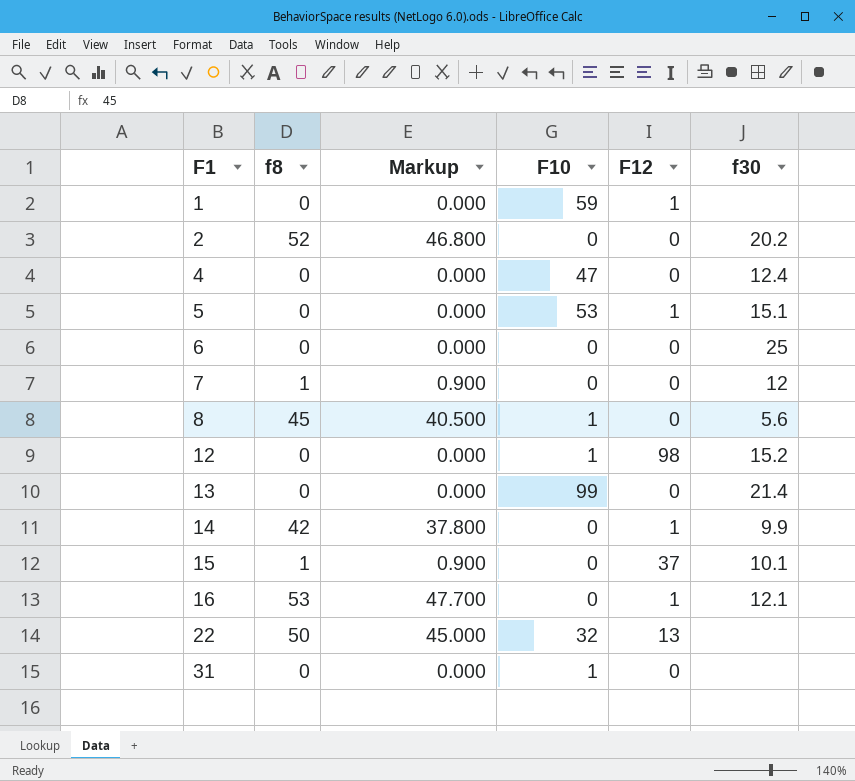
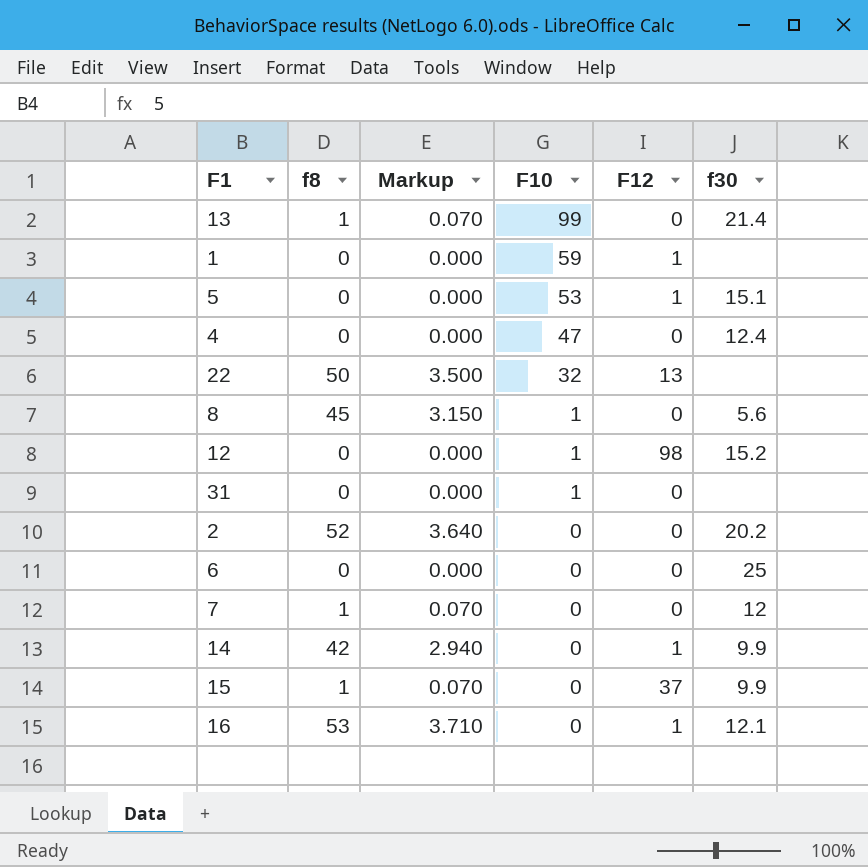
row order: F1 ascending -> F10 descending
column Markup | formula: [f8] * 0.9 -> [f8] * 0.07
13 | f8: 0 -> 1
15 | f30: 10.1 -> 9.9

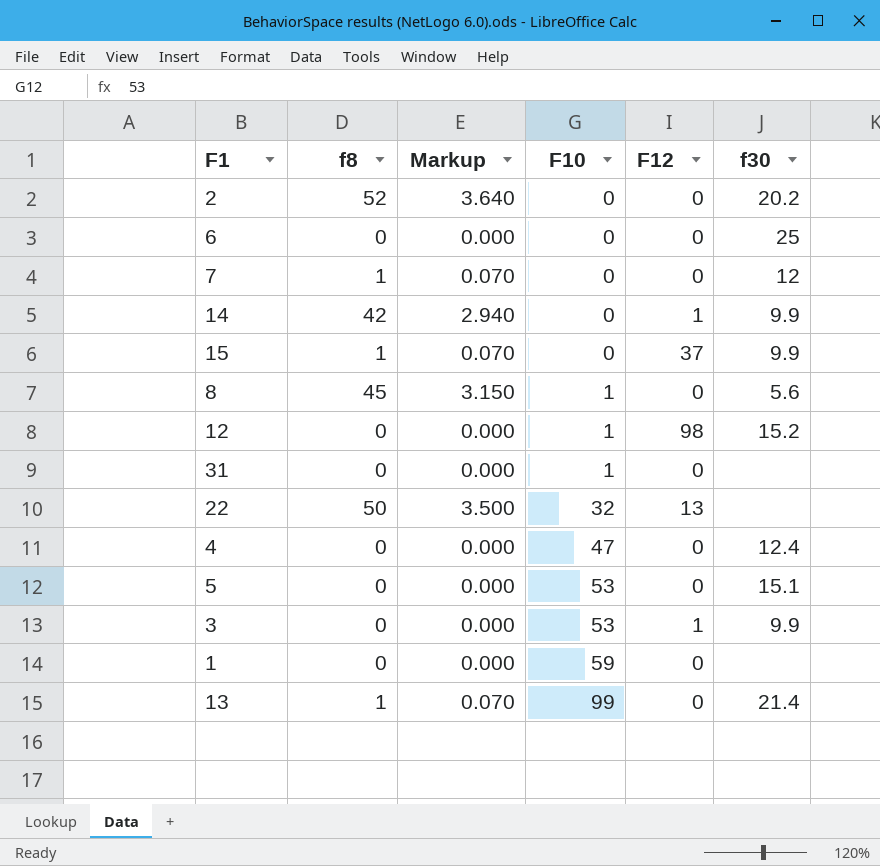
row order: F10 descending -> F10 ascending
row 16: 53 | 3.710 | 0 | 1 | 12.1 -> none
5 | F12: 1 -> 0
row 3: none -> 0 | 0.000 | 53 | 1 | 9.9
1 | F12: 1 -> 0

